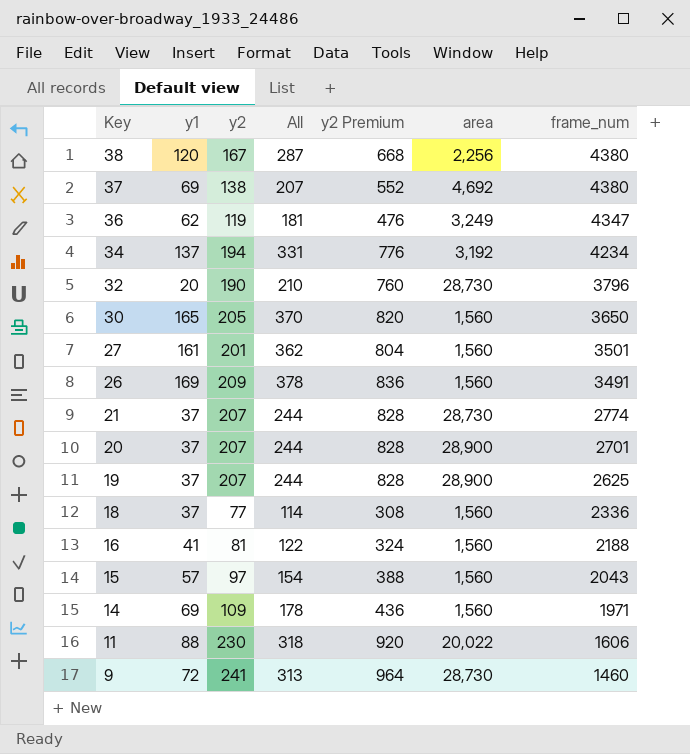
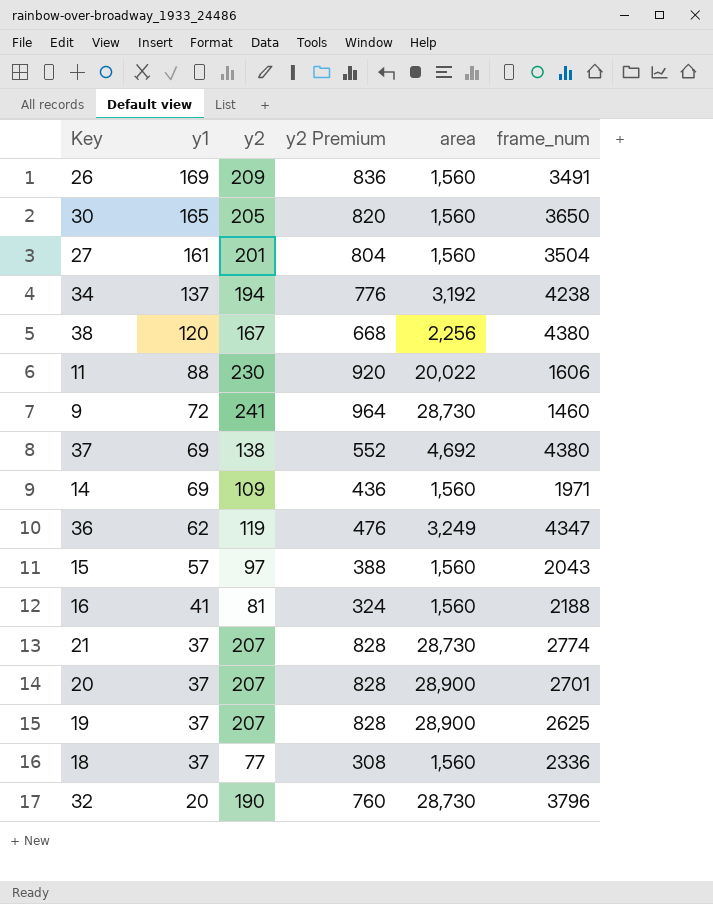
row order: Key descending -> y1 descending
column All | formula: [y1] + [y2] -> none
27 | frame_num: 3501 -> 3504
34 | frame_num: 4234 -> 4238

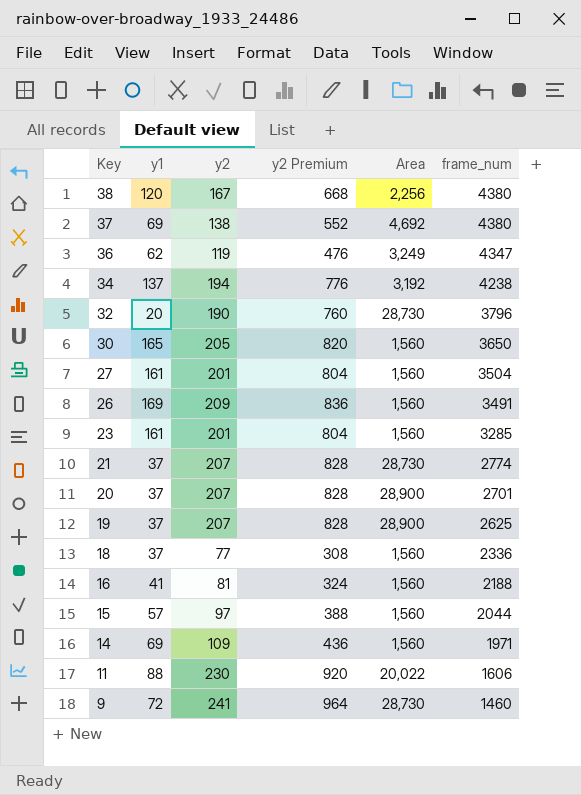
row order: y1 descending -> Key descending
column name: area -> Area
row 23: none -> 161 | 201 | 804 | 1,560 | 3285
15 | frame_num: 2043 -> 2044

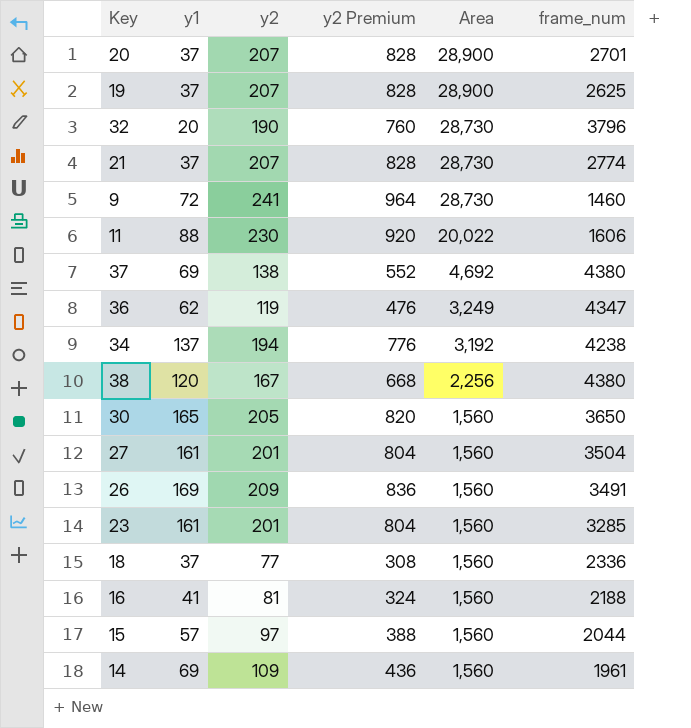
row order: Key descending -> Area descending
14 | frame_num: 1971 -> 1961

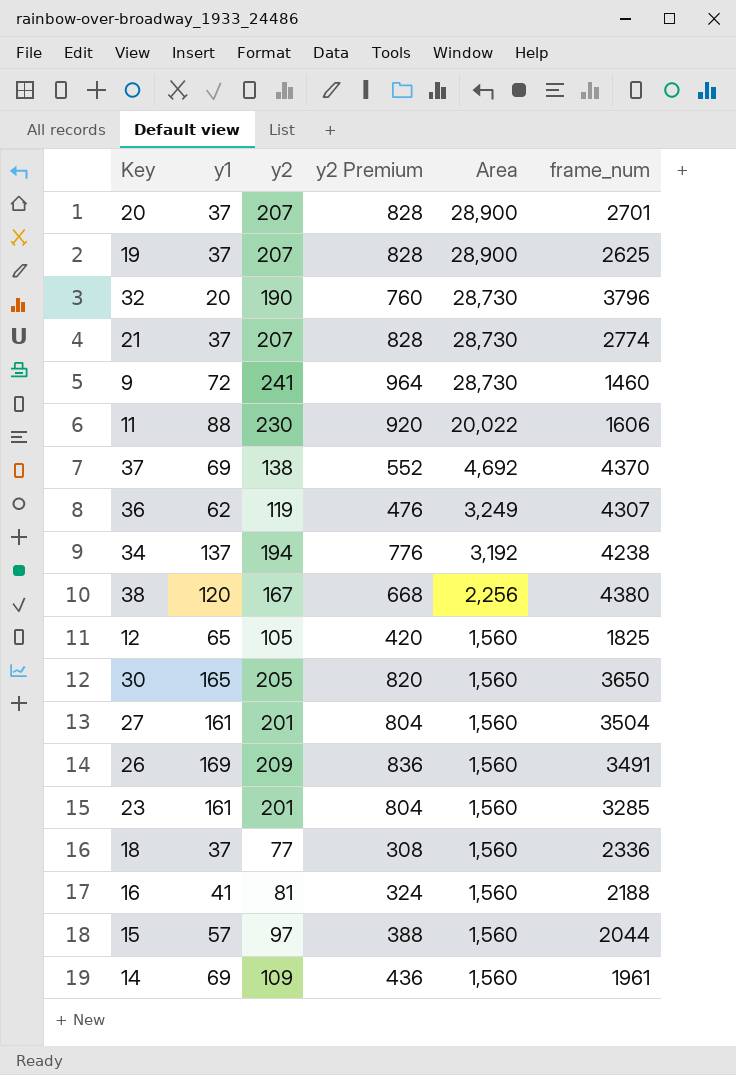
37 | frame_num: 4380 -> 4370
36 | frame_num: 4347 -> 4307
row 12: none -> 65 | 105 | 420 | 1,560 | 1825

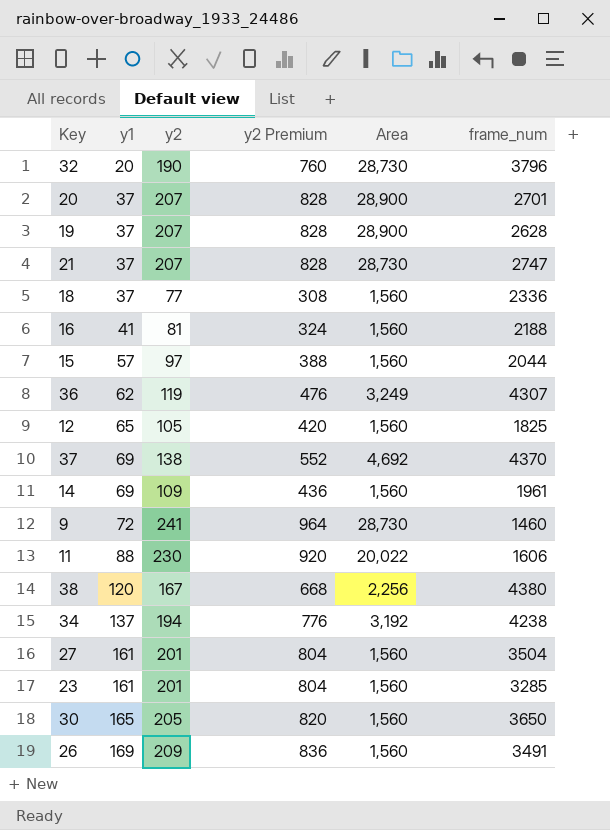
row order: Area descending -> y1 ascending
19 | frame_num: 2625 -> 2628
21 | frame_num: 2774 -> 2747

